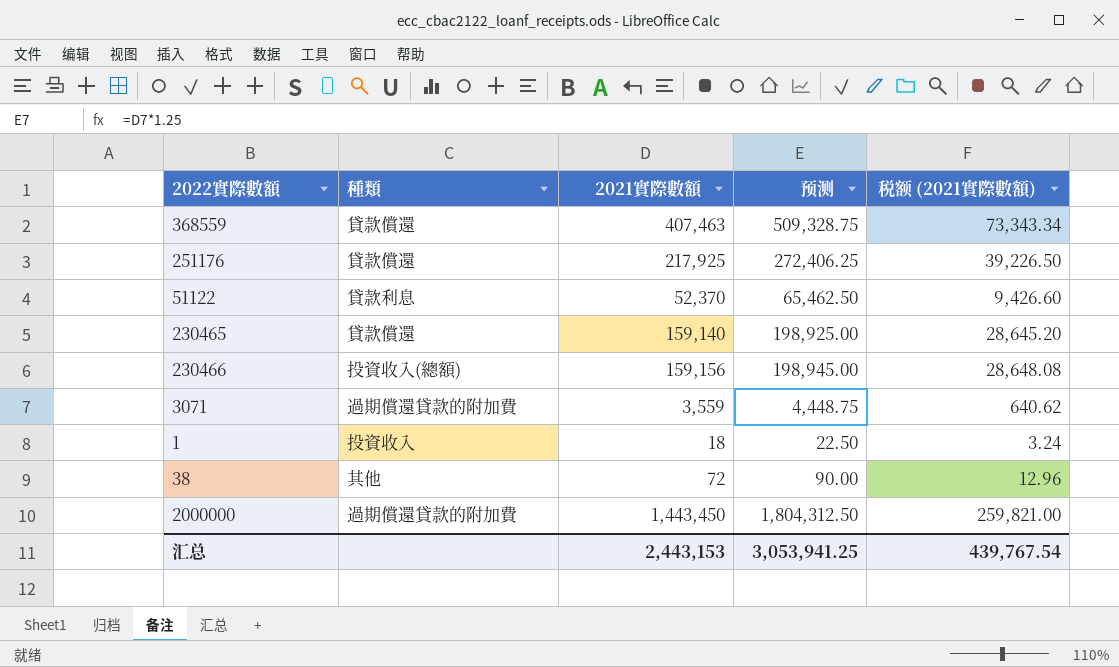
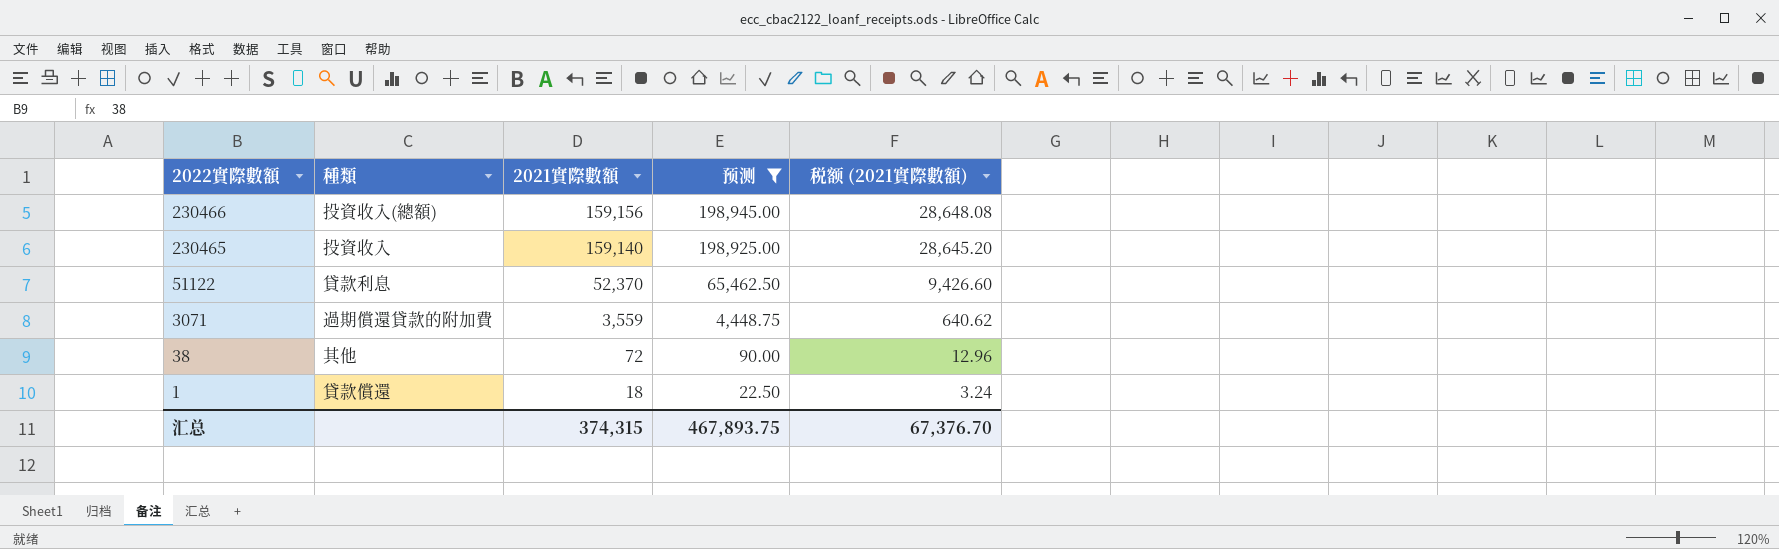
filter: none -> 预测 <= 198,945.00
row order: none -> 2022實際數額 descending
230465 | 種類: 貸款償還 -> 投資收入
1 | 種類: 投資收入 -> 貸款償還
汇总 | 2021實際數額: 2,443,153 -> 374,315
汇总 | 预测: 3,053,941.25 -> 467,893.75
汇总 | 税额 (2021實際數額): 439,767.54 -> 67,376.70

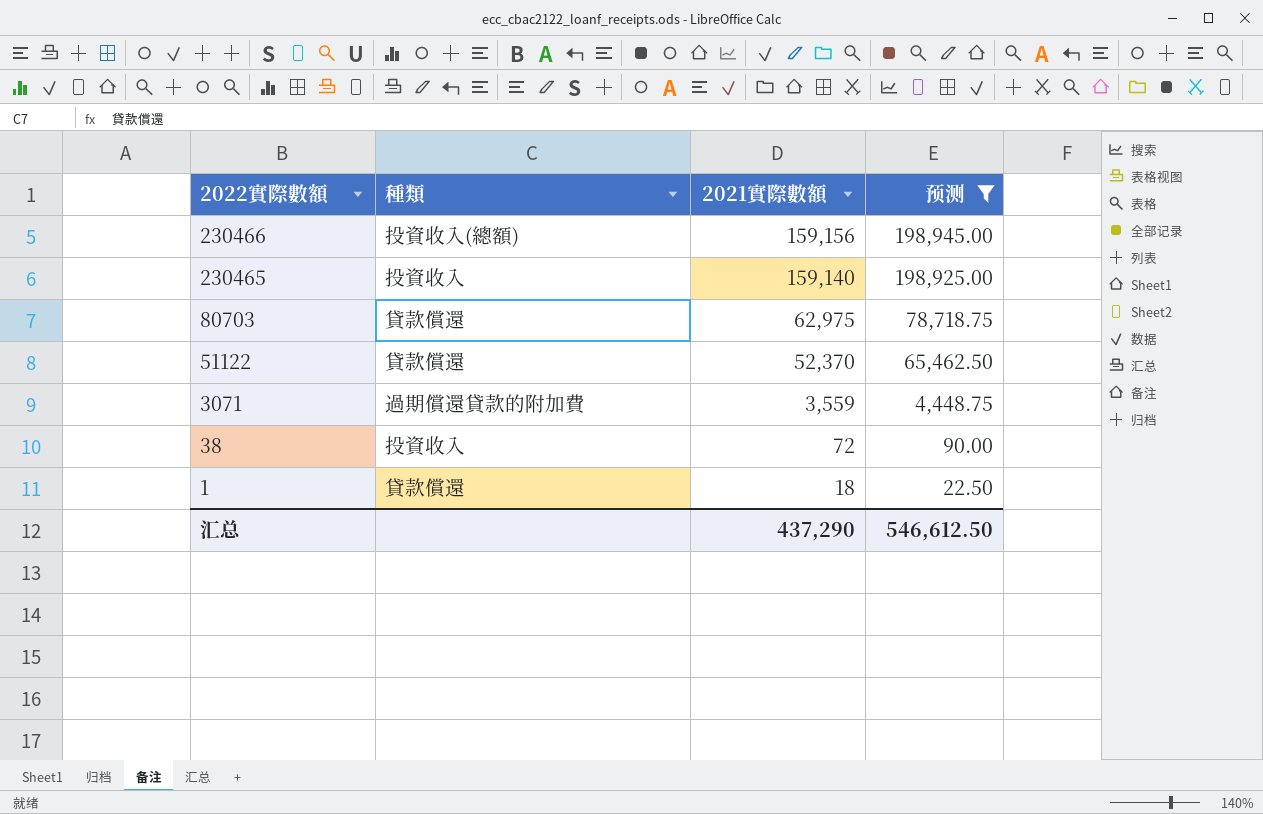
column 税额 (2021實際數額) | formula: [2021實際數額] * 0.18 -> none
row 80703: none -> 貸款償還 | 62,975 | 78,718.75
51122 | 種類: 貸款利息 -> 貸款償還
38 | 種類: 其他 -> 投資收入
汇总 | 2021實際數額: 374,315 -> 437,290
汇总 | 预测: 467,893.75 -> 546,612.50

